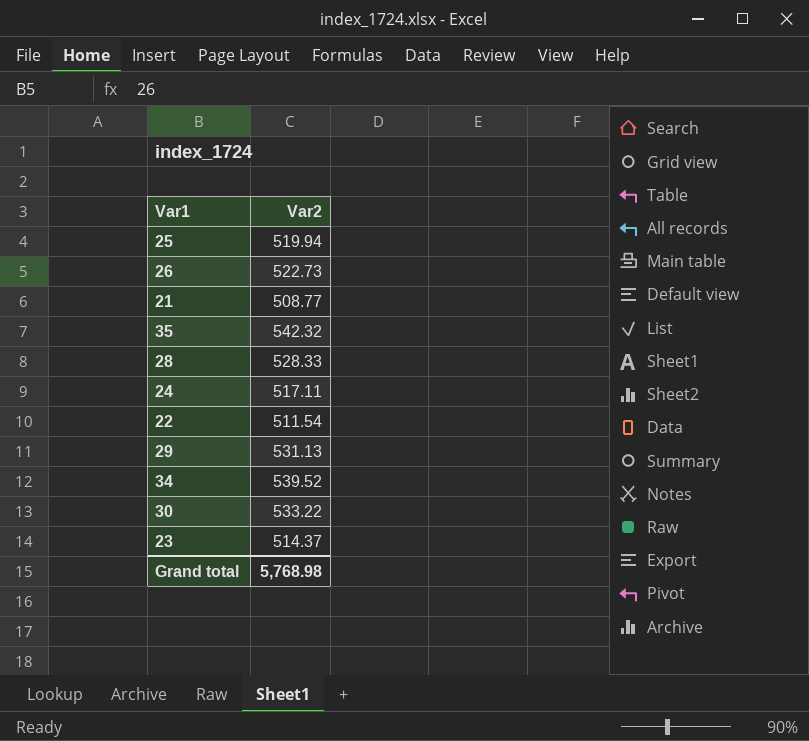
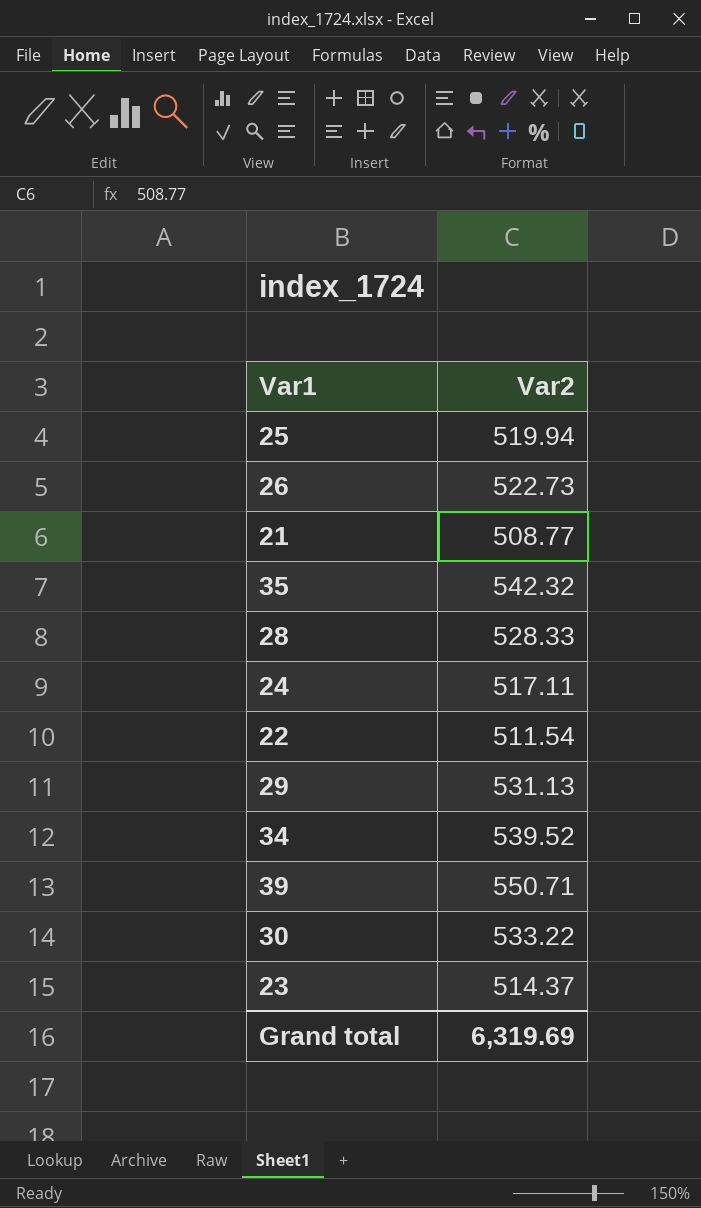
row 39: none -> 550.71
Grand total | Var2: 5,768.98 -> 6,319.69

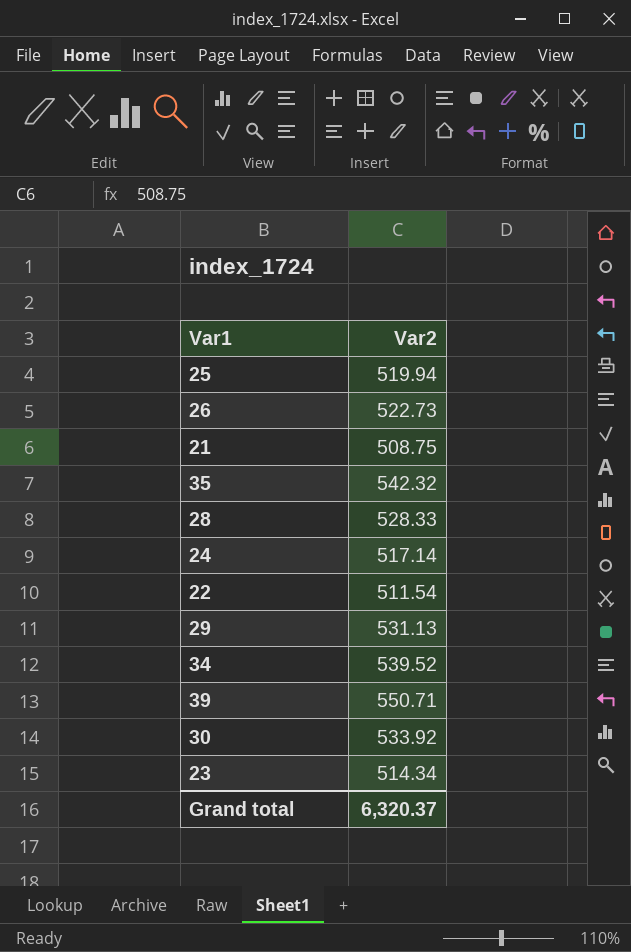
21 | Var2: 508.77 -> 508.75
24 | Var2: 517.11 -> 517.14
30 | Var2: 533.22 -> 533.92
23 | Var2: 514.37 -> 514.34
Grand total | Var2: 6,319.69 -> 6,320.37

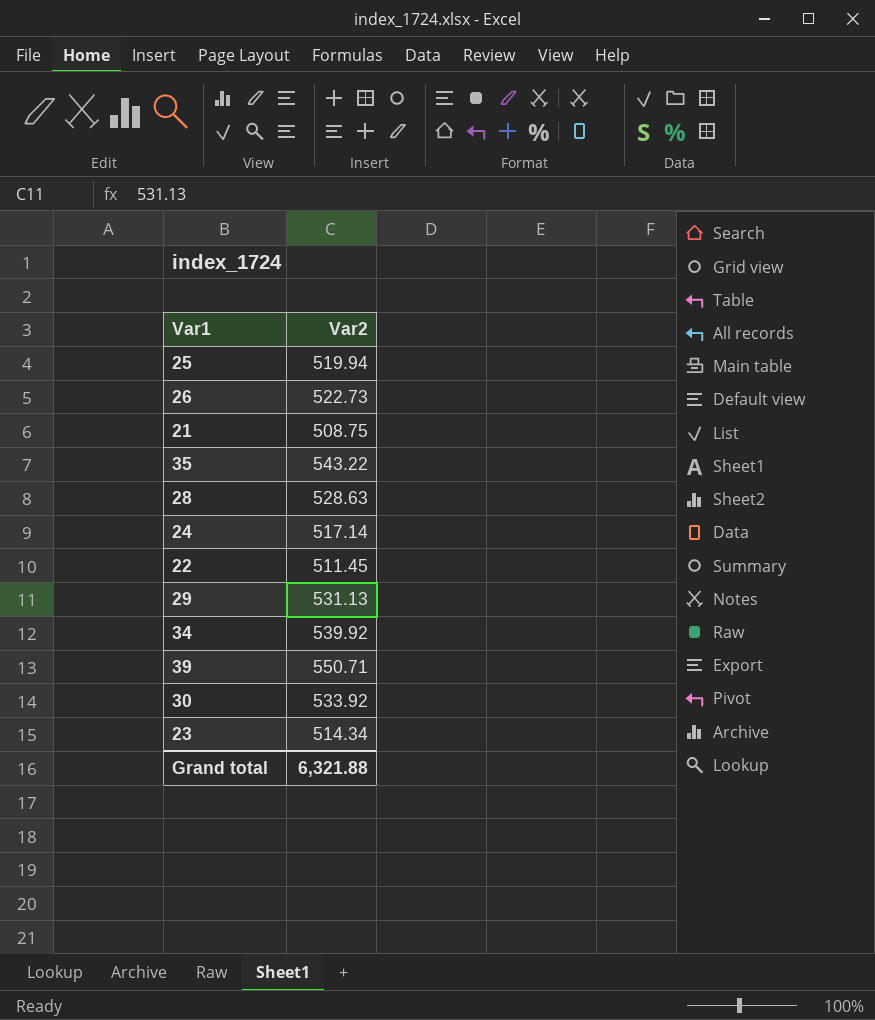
35 | Var2: 542.32 -> 543.22
28 | Var2: 528.33 -> 528.63
22 | Var2: 511.54 -> 511.45
34 | Var2: 539.52 -> 539.92
Grand total | Var2: 6,320.37 -> 6,321.88

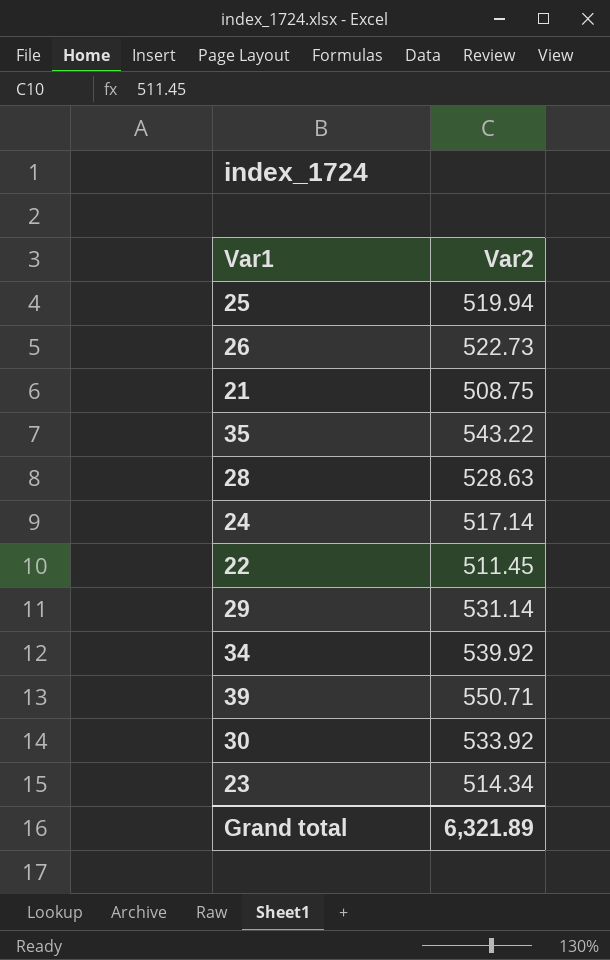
29 | Var2: 531.13 -> 531.14
Grand total | Var2: 6,321.88 -> 6,321.89

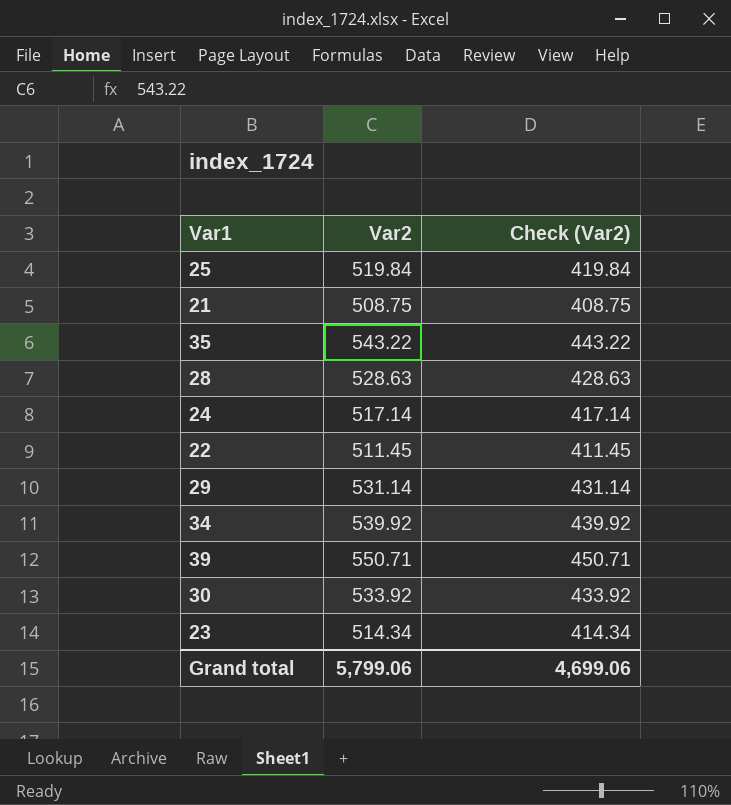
column Check (Var2) | formula: none -> [Var2] - 100
row 26: 522.73 -> none
25 | Var2: 519.94 -> 519.84
Grand total | Var2: 6,321.89 -> 5,799.06

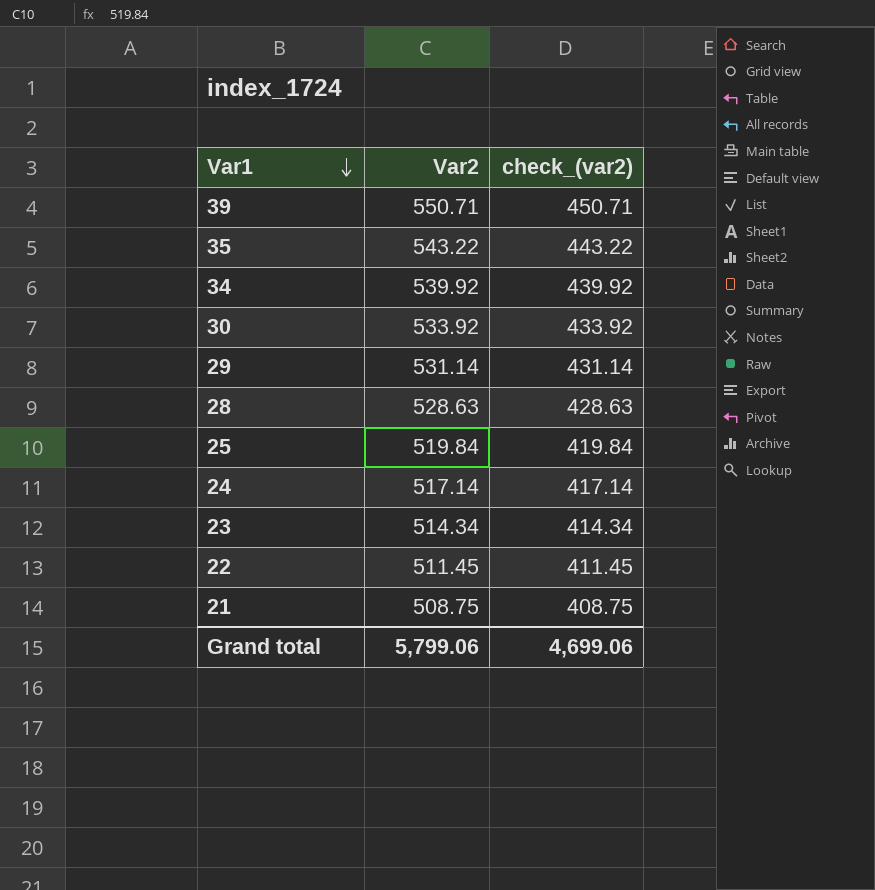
row order: none -> Var1 descending
column name: Check (Var2) -> check_(var2)

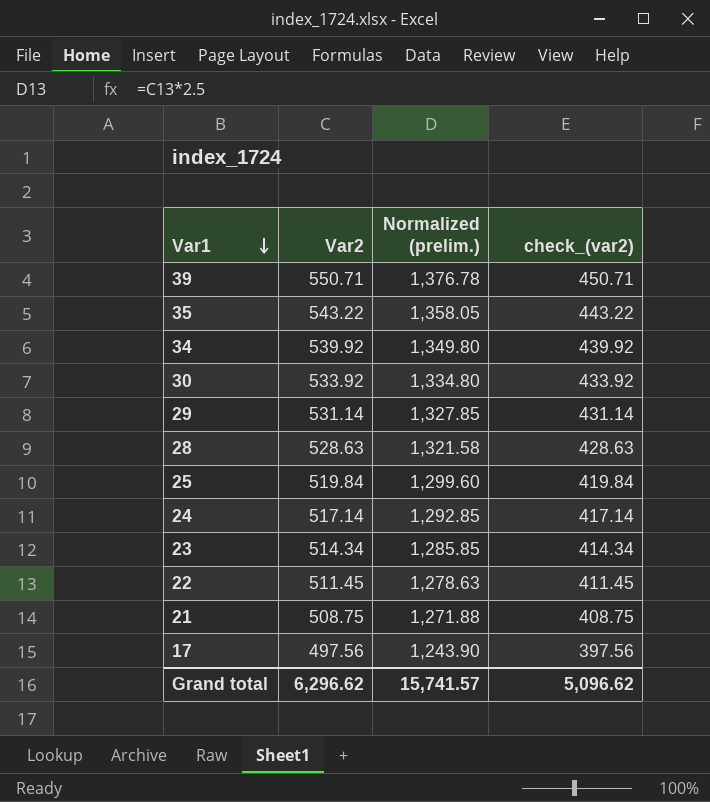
column Normalized (prelim.) | formula: none -> [Var2] * 2.5
row 17: none -> 497.56 | 1,243.90 | 397.56
Grand total | Var2: 5,799.06 -> 6,296.62
Grand total | check_(var2): 4,699.06 -> 5,096.62

